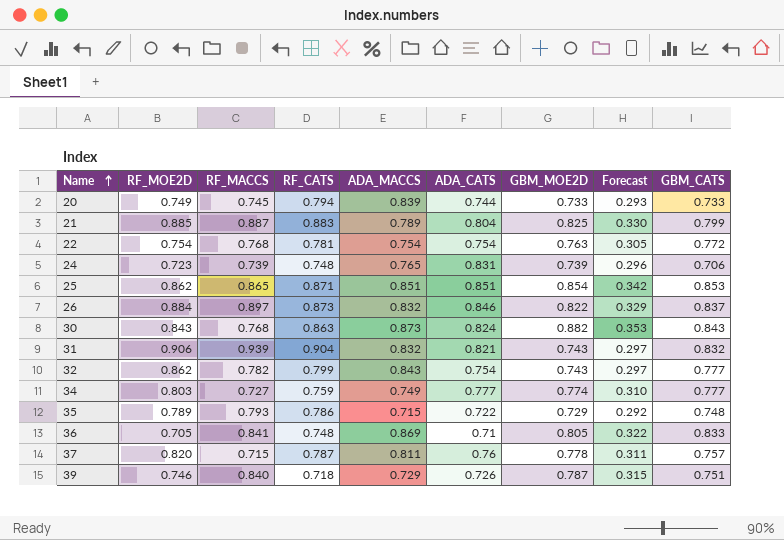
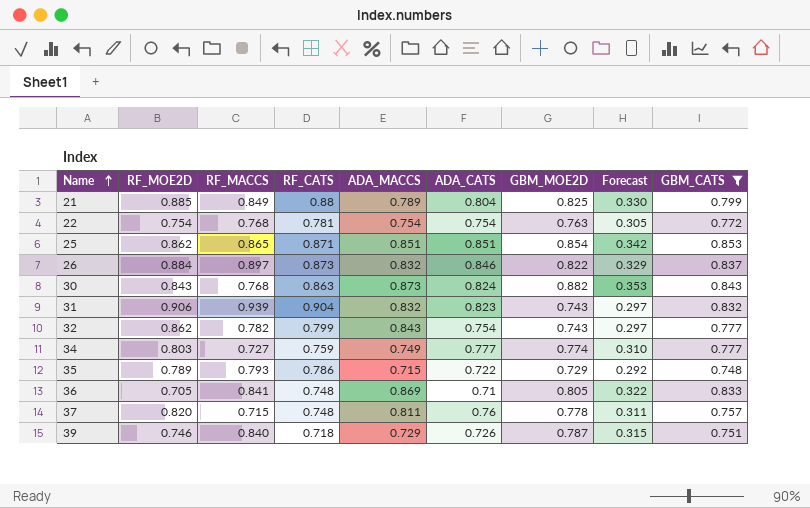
filter: none -> GBM_CATS >= 0.748
21 | RF_MACCS: 0.887 -> 0.849
21 | RF_CATS: 0.883 -> 0.88
31 | ADA_CATS: 0.821 -> 0.823
37 | RF_CATS: 0.787 -> 0.748

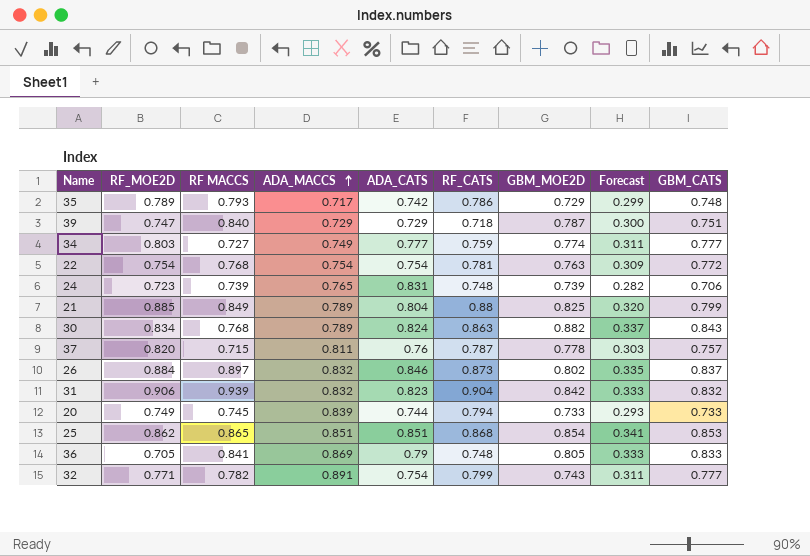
filter: GBM_CATS >= 0.748 -> none
row order: Name ascending -> ADA_MACCS ascending
column name: RF_MACCS -> RF MACCS
column RF_CATS | position: 4 -> 6
column Forecast | formula: [GBM_MOE2D] * 0.4 -> [GBM_CATS] * 0.4
35 | ADA_MACCS: 0.715 -> 0.717
35 | ADA_CATS: 0.722 -> 0.742
39 | RF_MOE2D: 0.746 -> 0.747
39 | ADA_CATS: 0.726 -> 0.729
30 | RF_MOE2D: 0.843 -> 0.834
30 | ADA_MACCS: 0.873 -> 0.789
37 | RF_CATS: 0.748 -> 0.787
26 | GBM_MOE2D: 0.822 -> 0.802
31 | GBM_MOE2D: 0.743 -> 0.842
25 | RF_CATS: 0.871 -> 0.868
36 | ADA_CATS: 0.71 -> 0.79
32 | RF_MOE2D: 0.862 -> 0.771
32 | ADA_MACCS: 0.843 -> 0.891

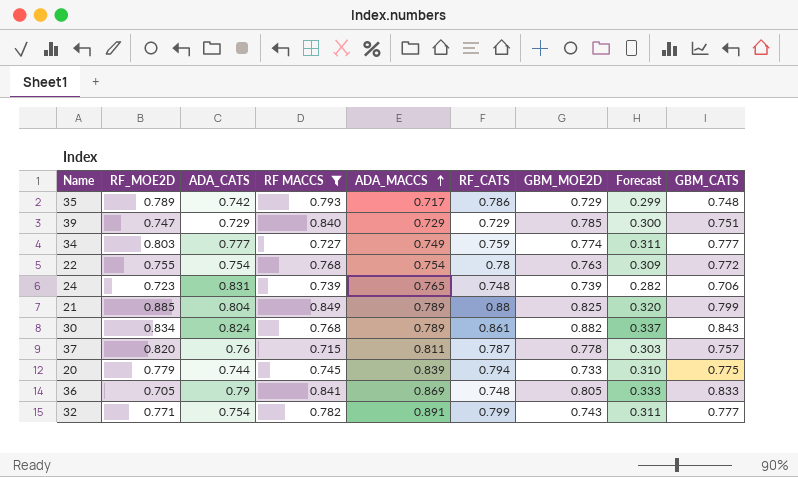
filter: none -> RF MACCS <= 0.849
column ADA_CATS | position: 5 -> 3
39 | RF_CATS: 0.718 -> 0.729
39 | GBM_MOE2D: 0.787 -> 0.785
22 | RF_MOE2D: 0.754 -> 0.755
22 | RF_CATS: 0.781 -> 0.78
30 | RF_CATS: 0.863 -> 0.861
20 | RF_MOE2D: 0.749 -> 0.779
20 | Forecast: 0.293 -> 0.310
20 | GBM_CATS: 0.733 -> 0.775

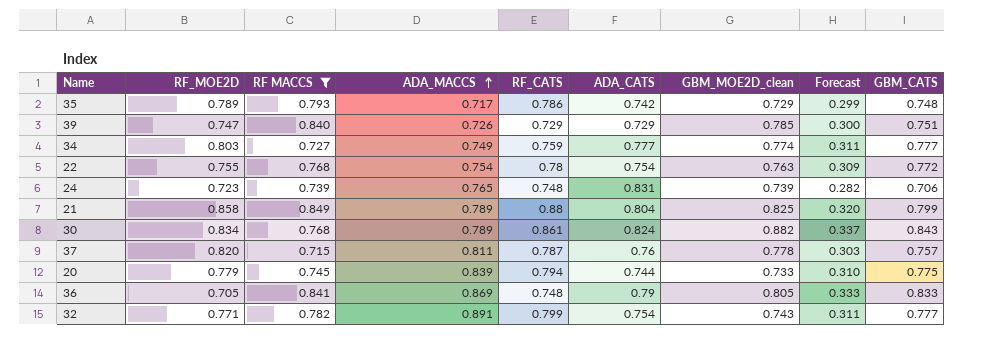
column ADA_CATS | position: 3 -> 6
column name: GBM_MOE2D -> GBM_MOE2D_clean
39 | ADA_MACCS: 0.729 -> 0.726
21 | RF_MOE2D: 0.885 -> 0.858

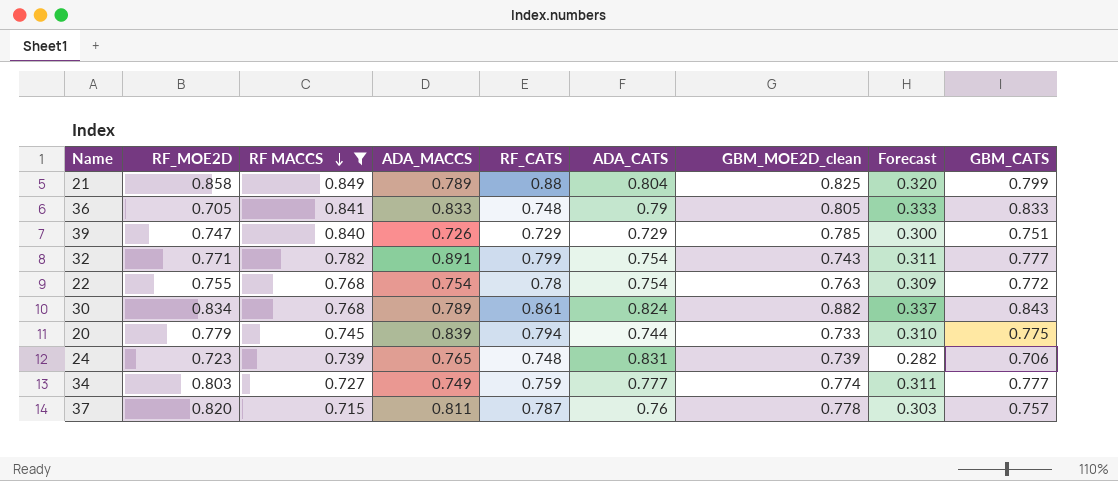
row order: ADA_MACCS ascending -> RF MACCS descending
row 35: 0.789 | 0.793 | 0.717 | 0.786 | 0.742 | 0.729 | 0.299 | 0.748 -> none
36 | ADA_MACCS: 0.869 -> 0.833

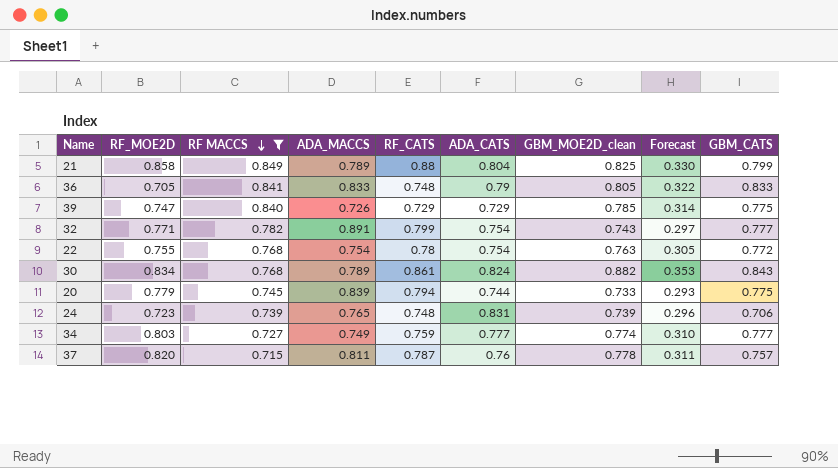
column Forecast | formula: [GBM_CATS] * 0.4 -> [GBM_MOE2D_clean] * 0.4
39 | GBM_CATS: 0.751 -> 0.775

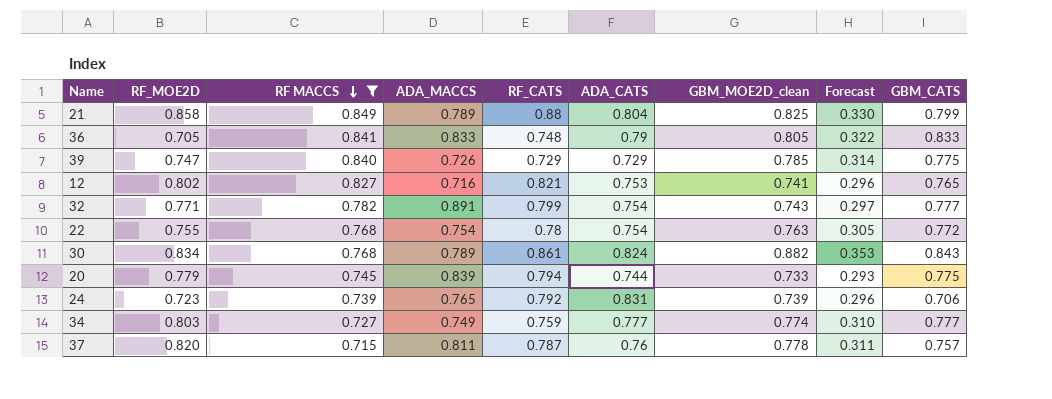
row 12: none -> 0.802 | 0.827 | 0.716 | 0.821 | 0.753 | 0.741 | 0.296 | 0.765
24 | RF_CATS: 0.748 -> 0.792

